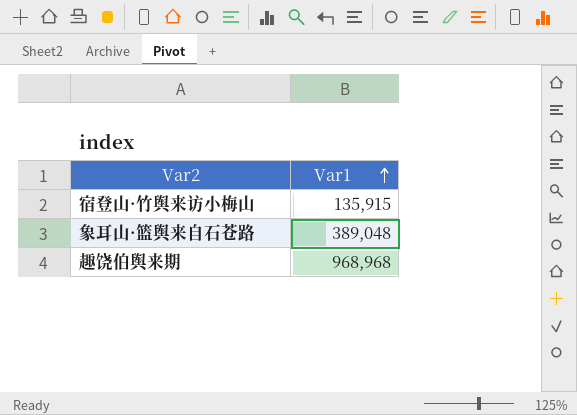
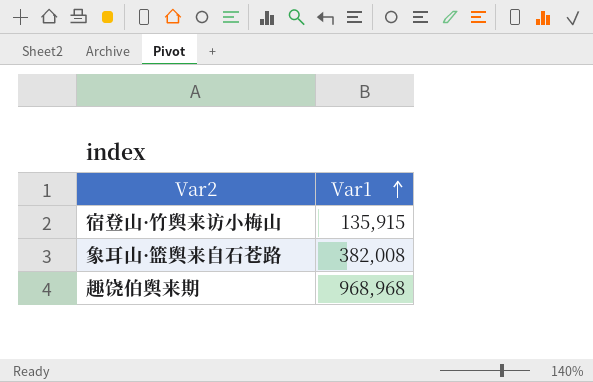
象耳山·篮舆来自石苍路 | Var1: 389,048 -> 382,008

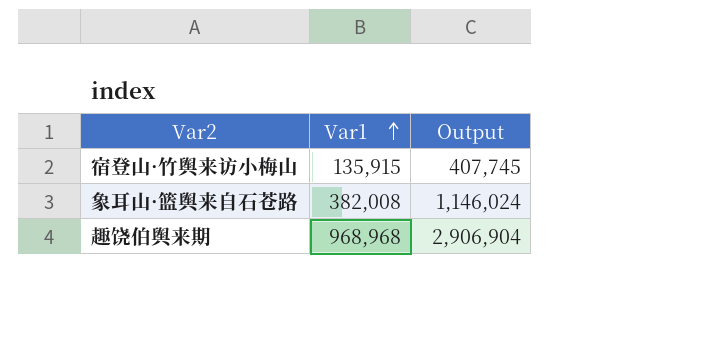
column Output | formula: none -> [Var1] * 3

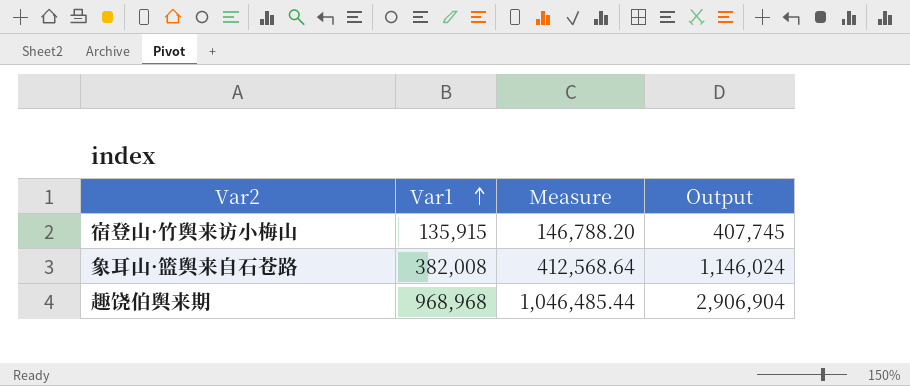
column Measure | formula: none -> [Var1] * 1.08

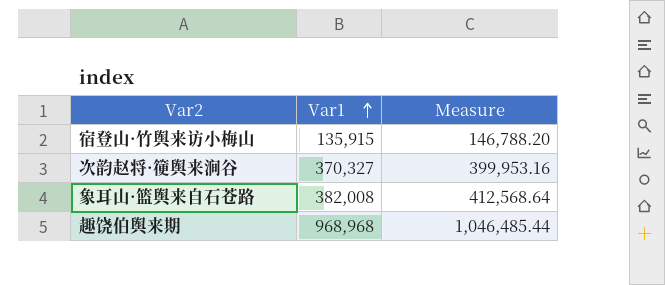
column Output | formula: [Var1] * 3 -> none
row 次韵赵将·箯舆来涧谷: none -> 370,327 | 399,953.16

